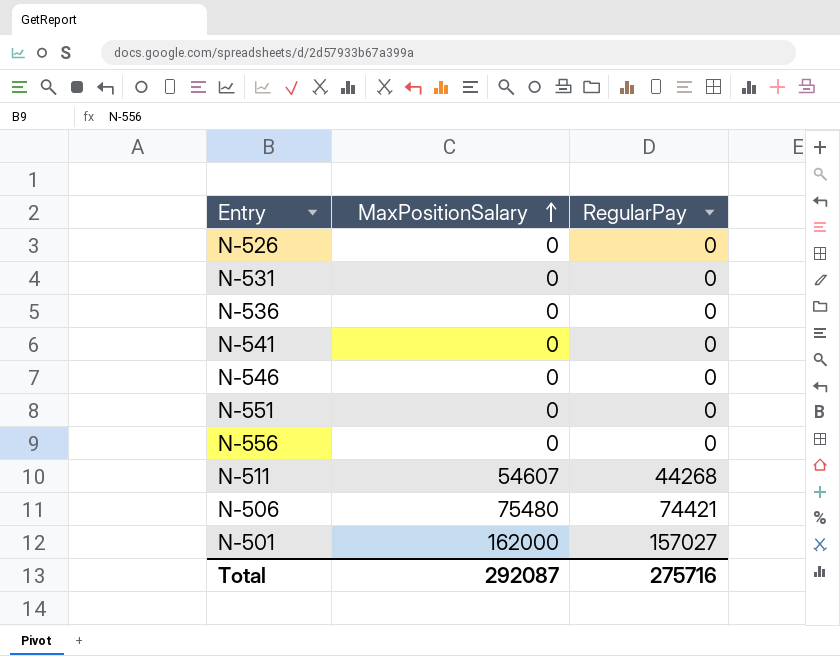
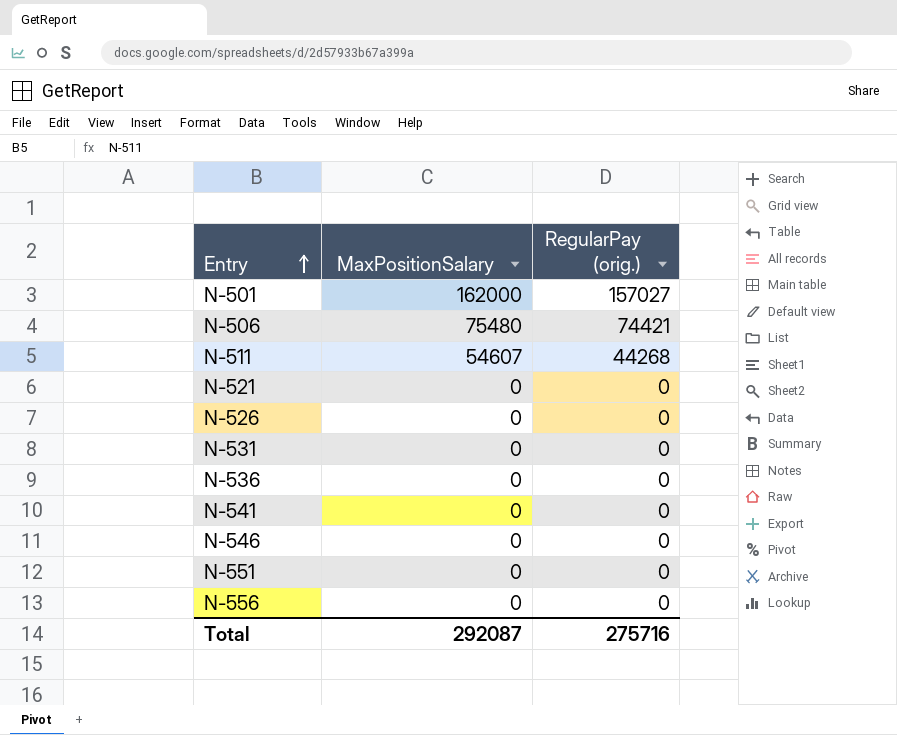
row order: MaxPositionSalary ascending -> Entry ascending
column name: RegularPay -> RegularPay (orig.)
row N-521: none -> 0 | 0

